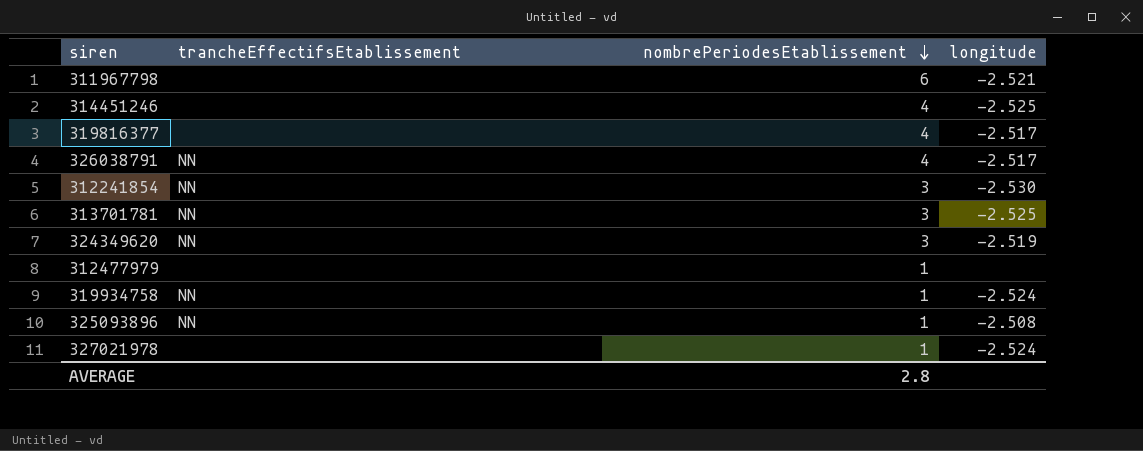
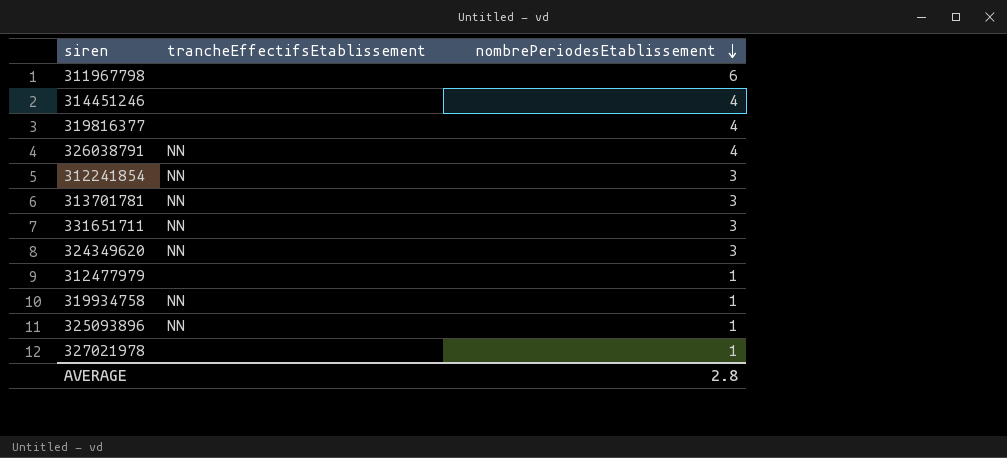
column longitude | position: 4 -> none
row 331651711: none -> NN | 3

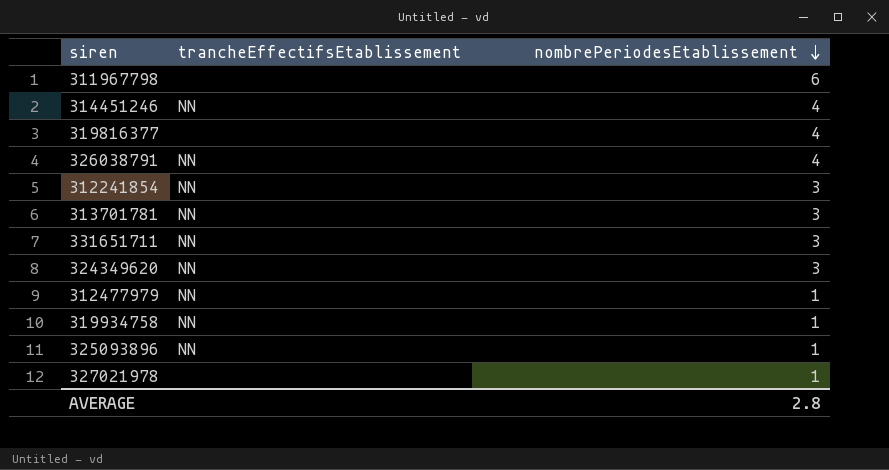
314451246 | trancheEffectifsEtablissement: none -> NN
312477979 | trancheEffectifsEtablissement: none -> NN

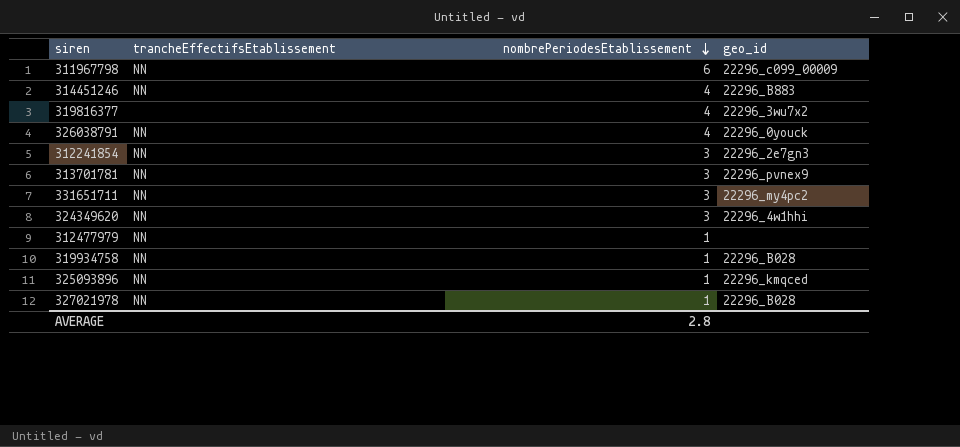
column geo_id | position: none -> 4
311967798 | trancheEffectifsEtablissement: none -> NN
327021978 | trancheEffectifsEtablissement: none -> NN

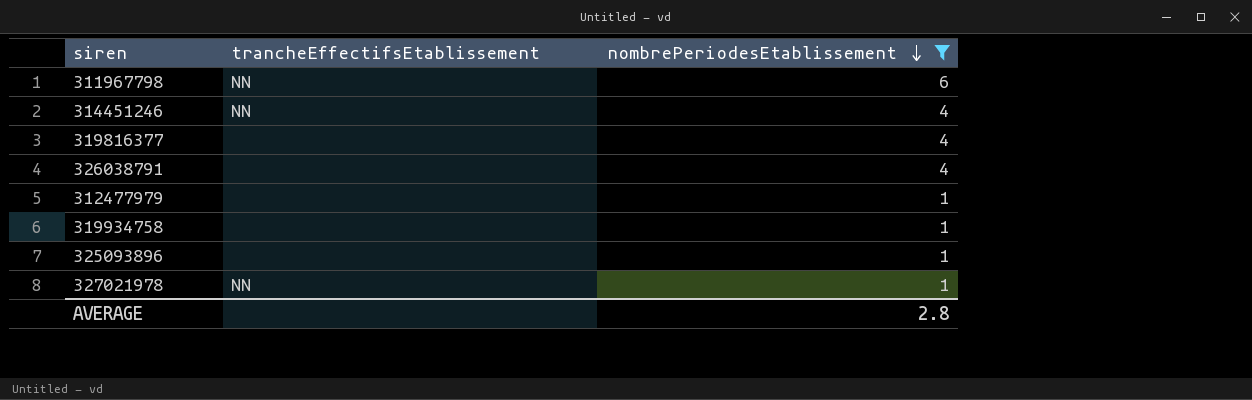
filter: none -> nombrePeriodesEtablissement != 3
column geo_id | position: 4 -> none
326038791 | trancheEffectifsEtablissement: NN -> none
312477979 | trancheEffectifsEtablissement: NN -> none
319934758 | trancheEffectifsEtablissement: NN -> none
325093896 | trancheEffectifsEtablissement: NN -> none

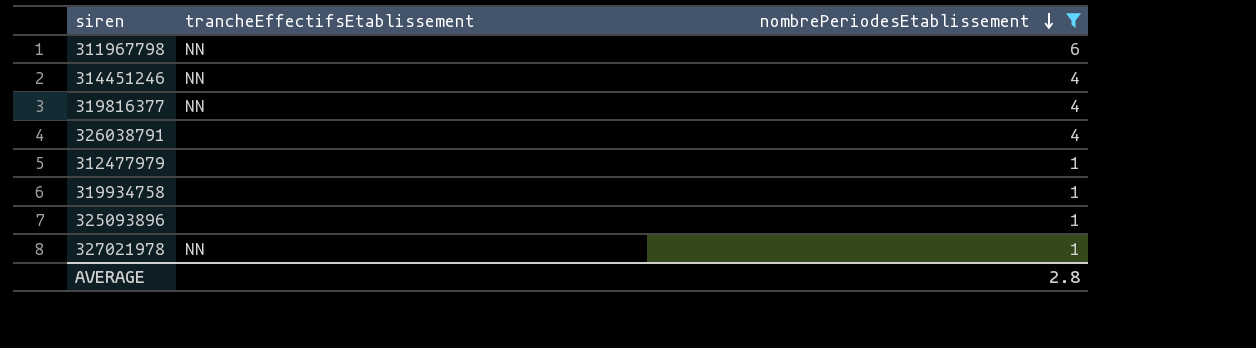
319816377 | trancheEffectifsEtablissement: none -> NN

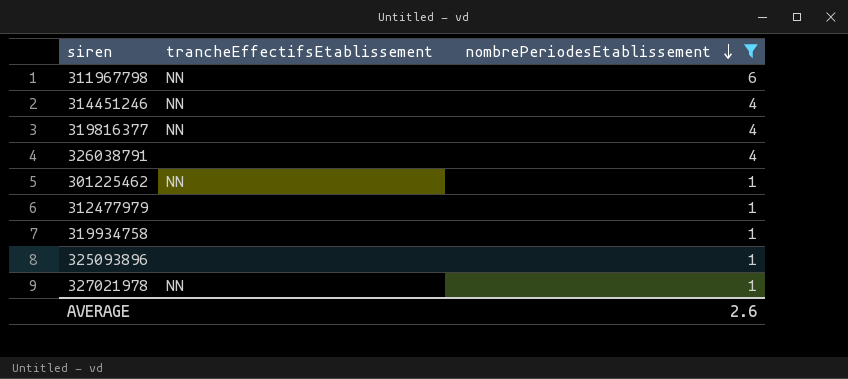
row 301225462: none -> NN | 1
AVERAGE | nombrePeriodesEtablissement: 2.8 -> 2.6

